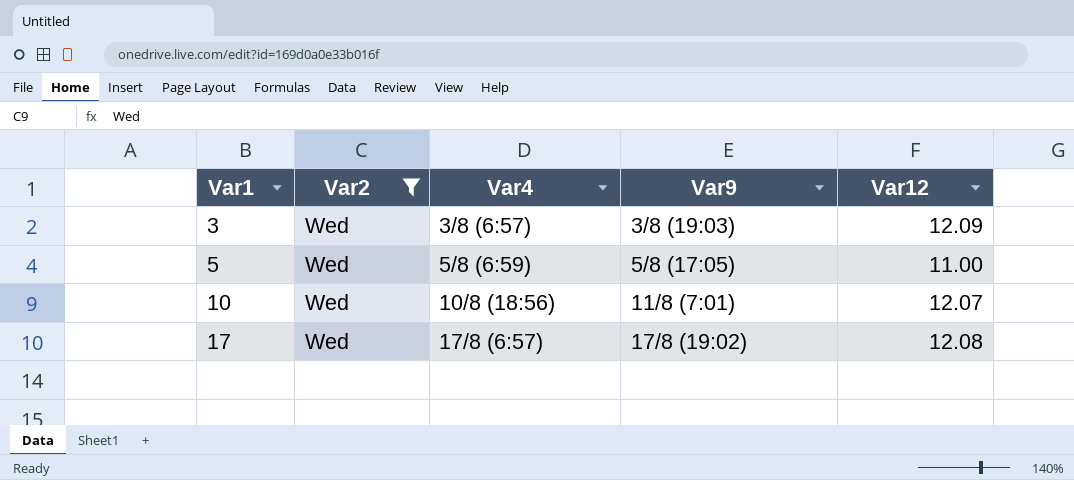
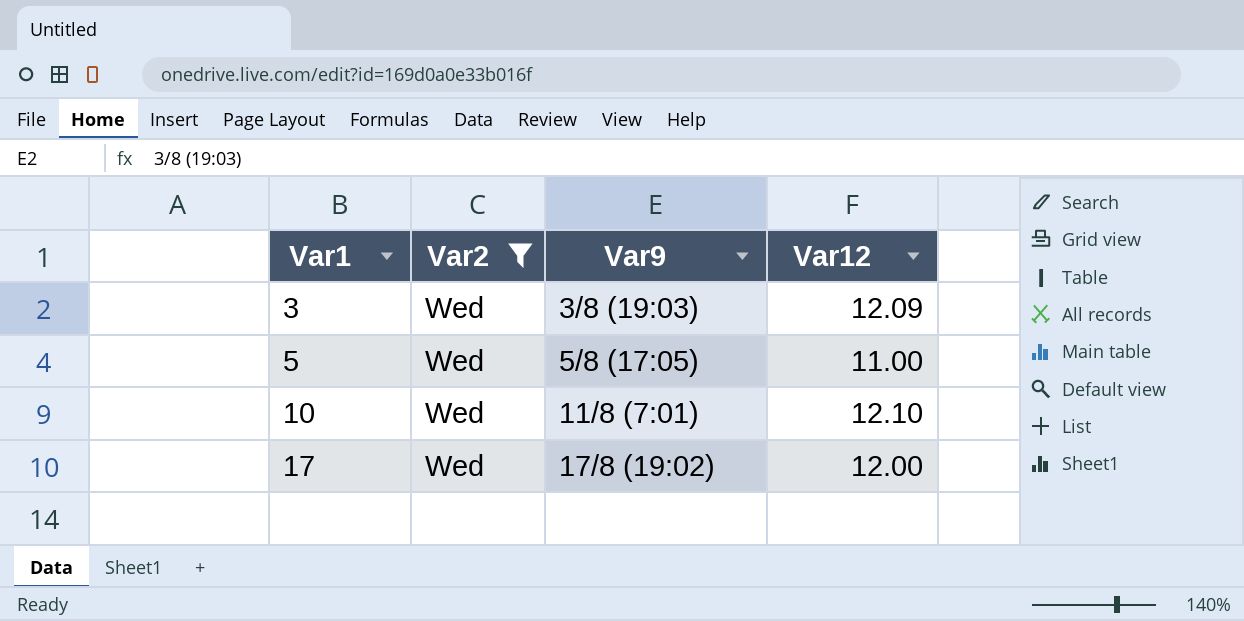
column Var4 | position: 3 -> none
10 | Var12: 12.07 -> 12.10
17 | Var12: 12.08 -> 12.00

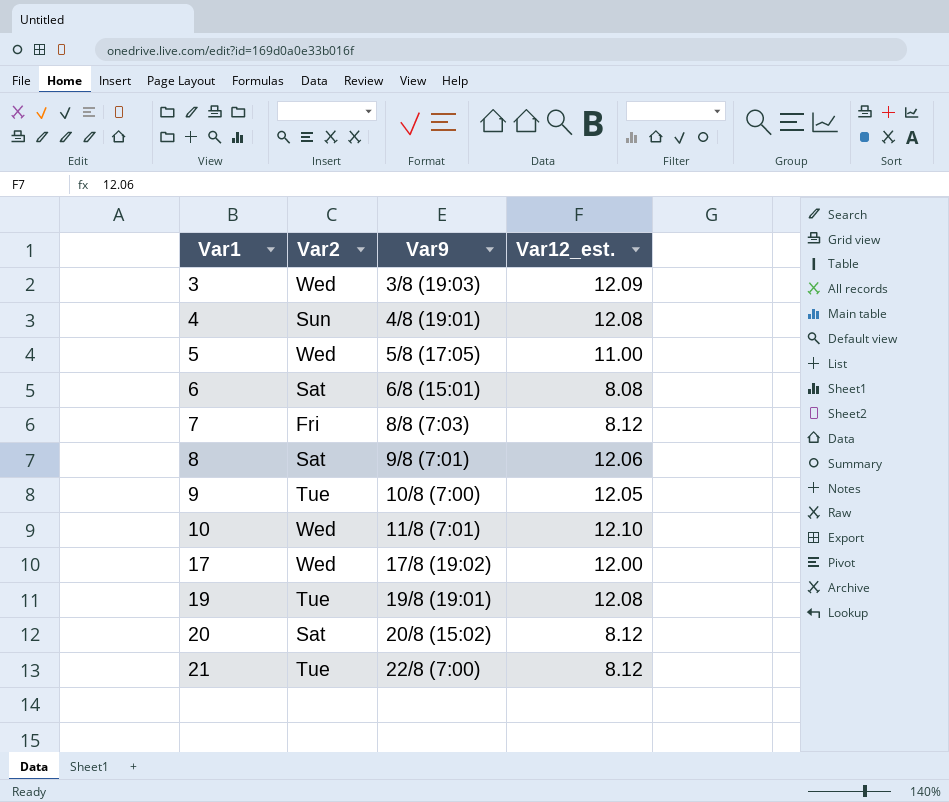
filter: Var2 = Wed -> none
column name: Var12 -> Var12_est.

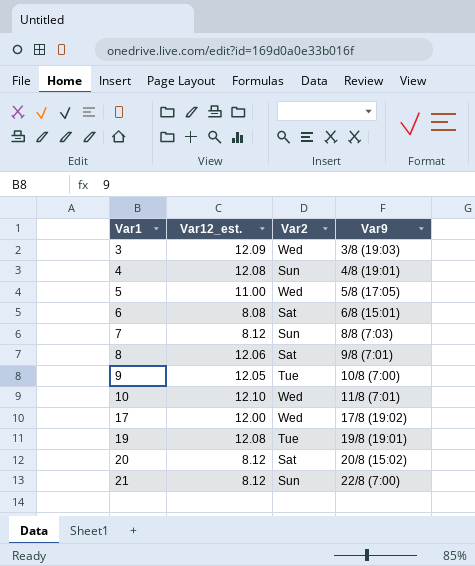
column Var12_est. | position: 4 -> 2
7 | Var2: Fri -> Sun
21 | Var2: Tue -> Sun

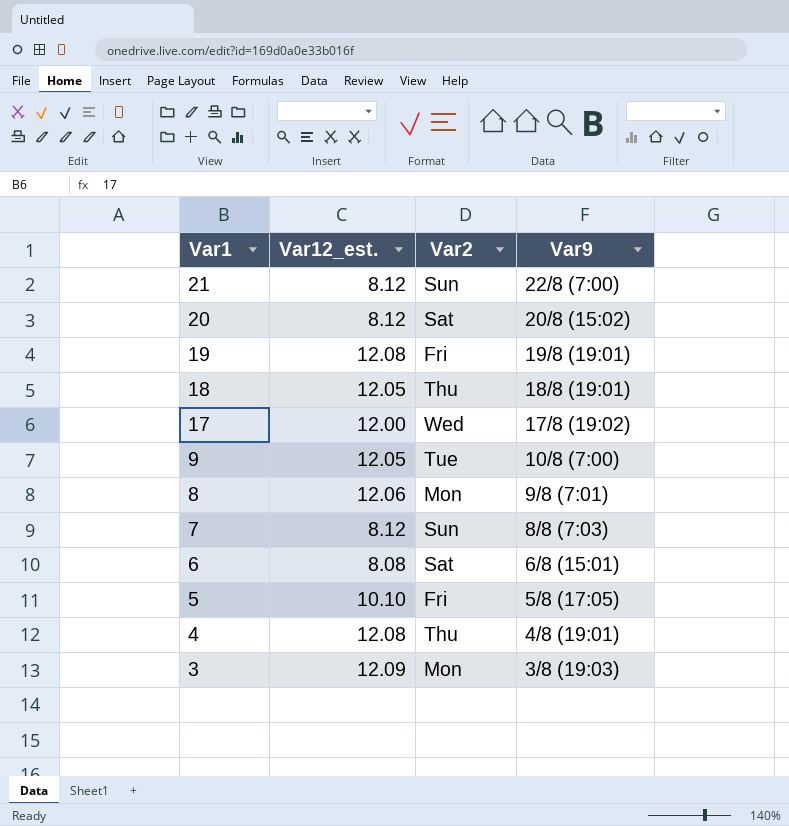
row order: Var1 ascending -> Var1 descending
row 10: 12.10 | Wed | 11/8 (7:01) -> none
19 | Var2: Tue -> Fri
row 18: none -> 12.05 | Thu | 18/8 (19:01)
8 | Var2: Sat -> Mon
5 | Var12_est.: 11.00 -> 10.10
5 | Var2: Wed -> Fri
4 | Var2: Sun -> Thu
3 | Var2: Wed -> Mon

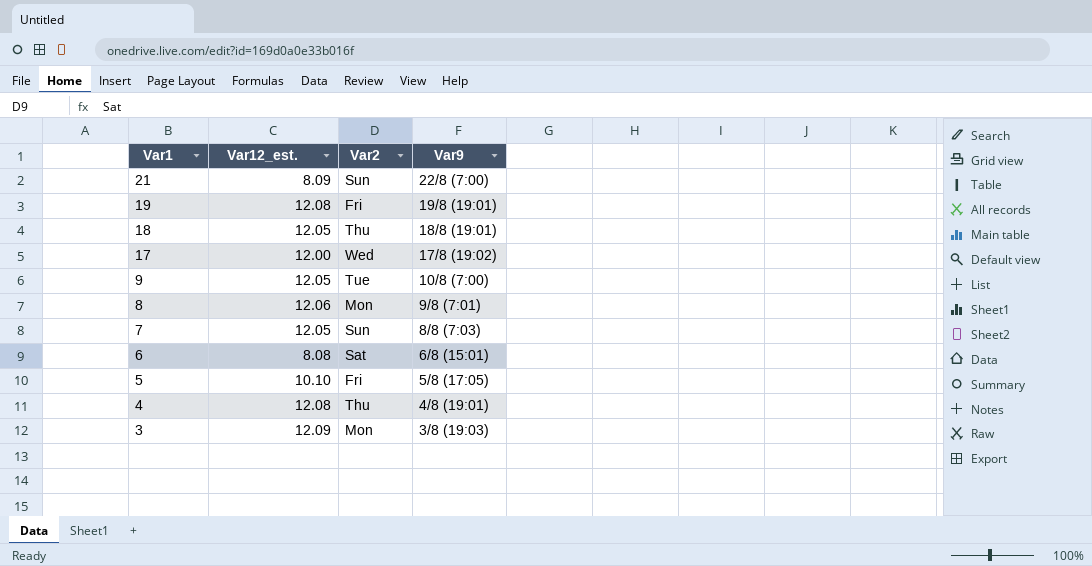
row 20: 8.12 | Sat | 20/8 (15:02) -> none
21 | Var12_est.: 8.12 -> 8.09
7 | Var12_est.: 8.12 -> 12.05

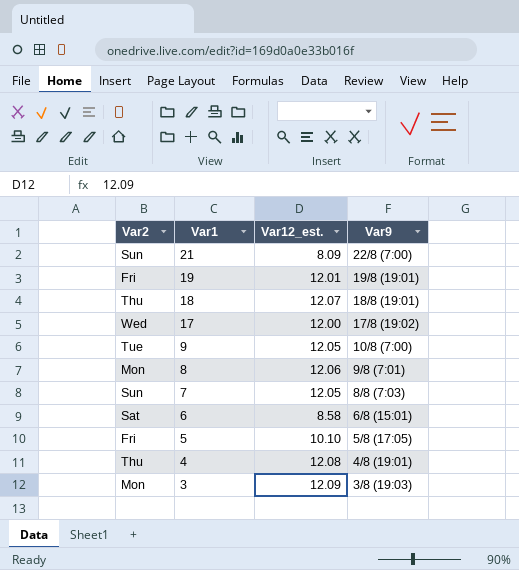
column Var2 | position: 3 -> 1
19 | Var12_est.: 12.08 -> 12.01
18 | Var12_est.: 12.05 -> 12.07
6 | Var12_est.: 8.08 -> 8.58

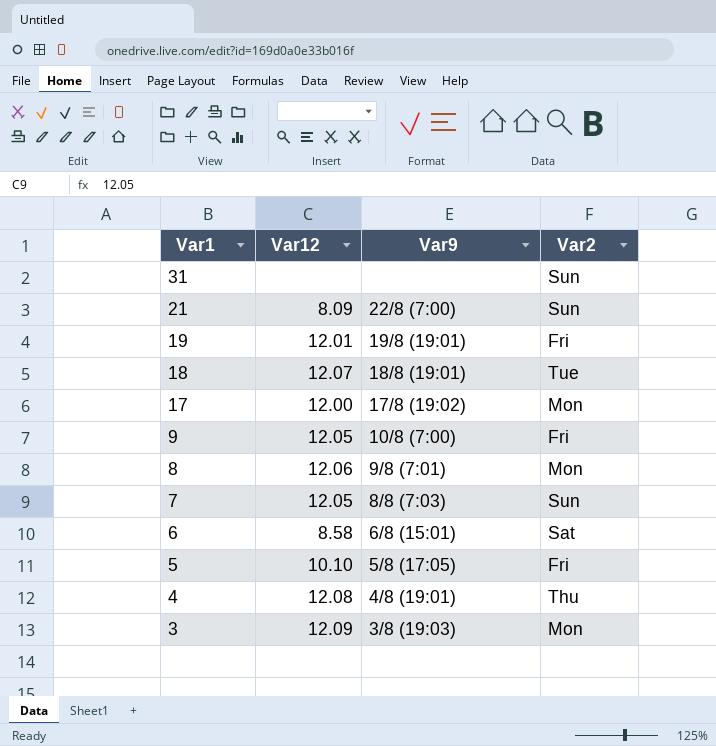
column name: Var12_est. -> Var12
column Var2 | position: 1 -> 4
row 31: none -> none | none | Sun
18 | Var2: Thu -> Tue
17 | Var2: Wed -> Mon
9 | Var2: Tue -> Fri

